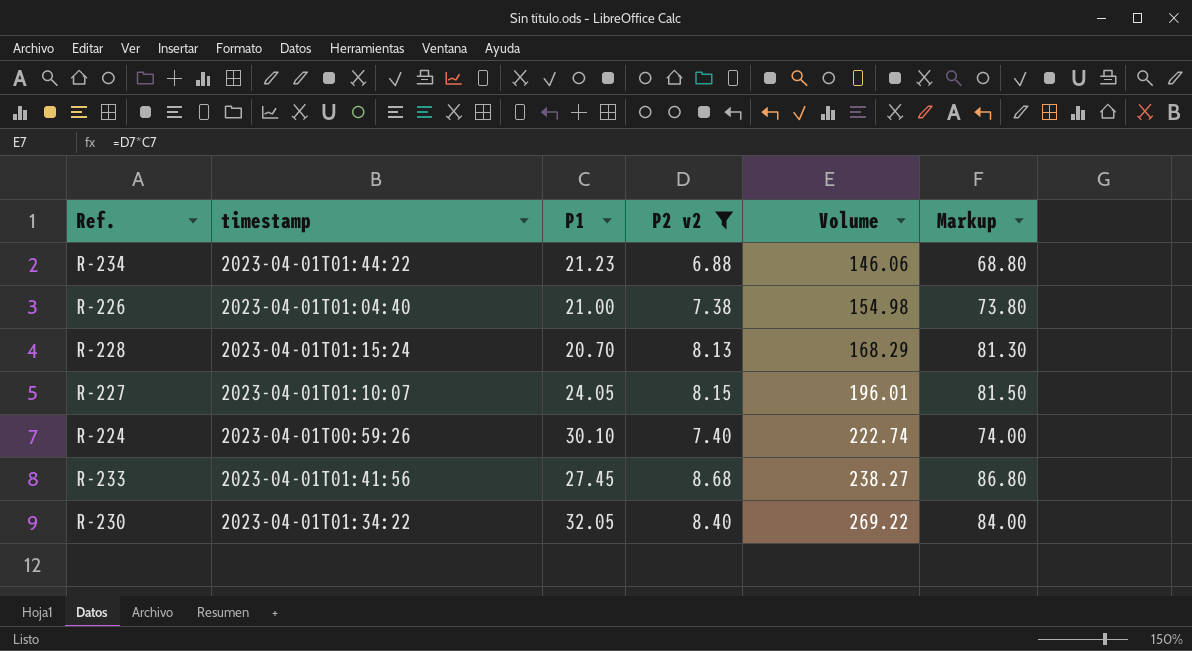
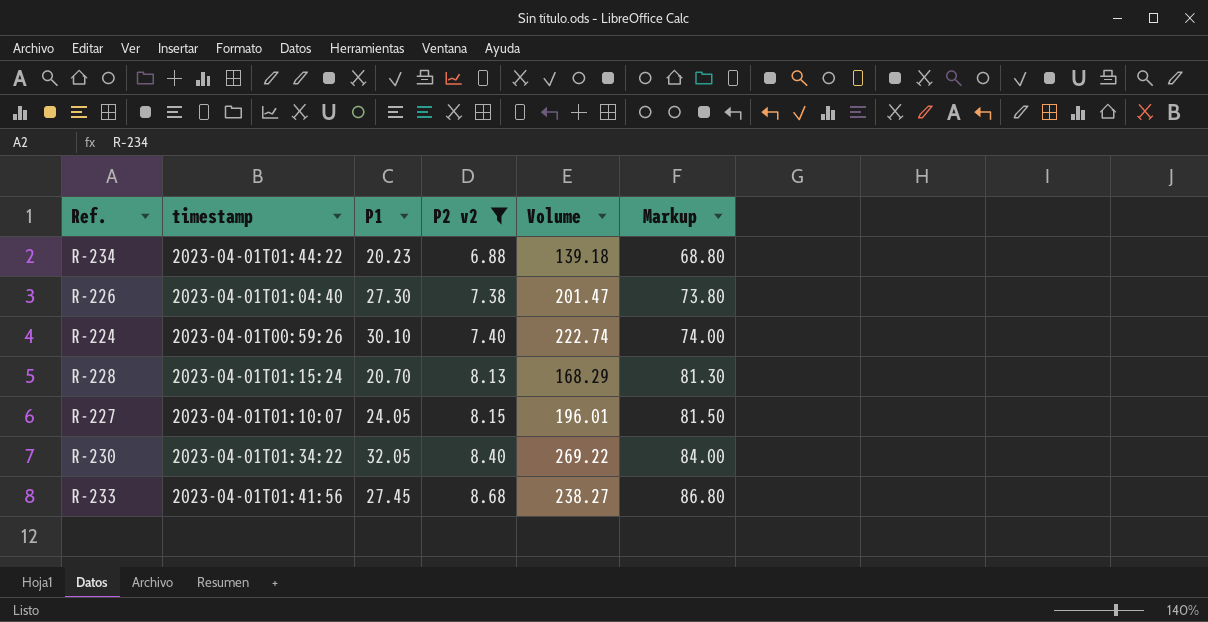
row order: Volume ascending -> P2 v2 ascending
R-234 | P1: 21.23 -> 20.23
R-234 | Volume: 146.06 -> 139.18
R-226 | P1: 21.00 -> 27.30
R-226 | Volume: 154.98 -> 201.47

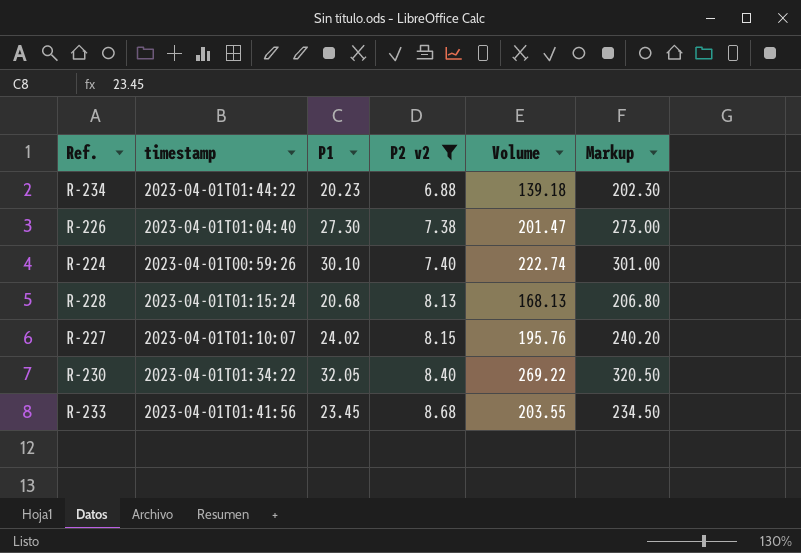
column Markup | formula: [P2 v2] * 10 -> [P1] * 10
R-228 | P1: 20.70 -> 20.68
R-228 | Volume: 168.29 -> 168.13
R-227 | P1: 24.05 -> 24.02
R-227 | Volume: 196.01 -> 195.76
R-233 | P1: 27.45 -> 23.45
R-233 | Volume: 238.27 -> 203.55

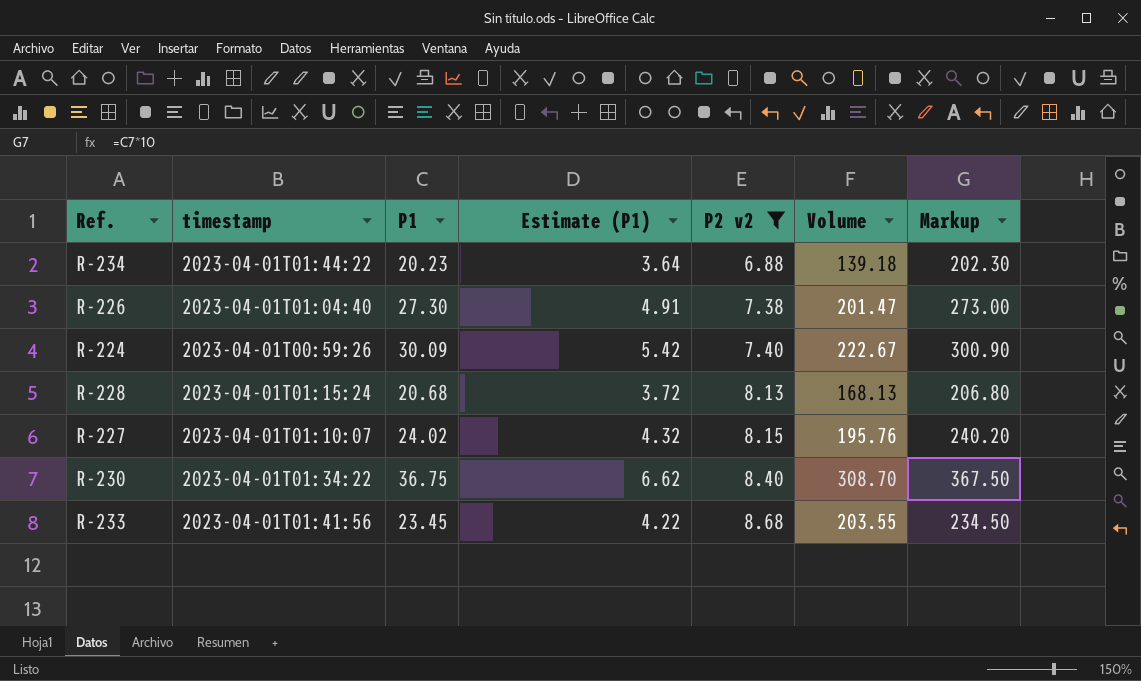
column Estimate (P1) | formula: none -> [P1] * 0.18
R-224 | P1: 30.10 -> 30.09
R-224 | Volume: 222.74 -> 222.67
R-224 | Markup: 301.00 -> 300.90
R-230 | P1: 32.05 -> 36.75
R-230 | Volume: 269.22 -> 308.70
R-230 | Markup: 320.50 -> 367.50

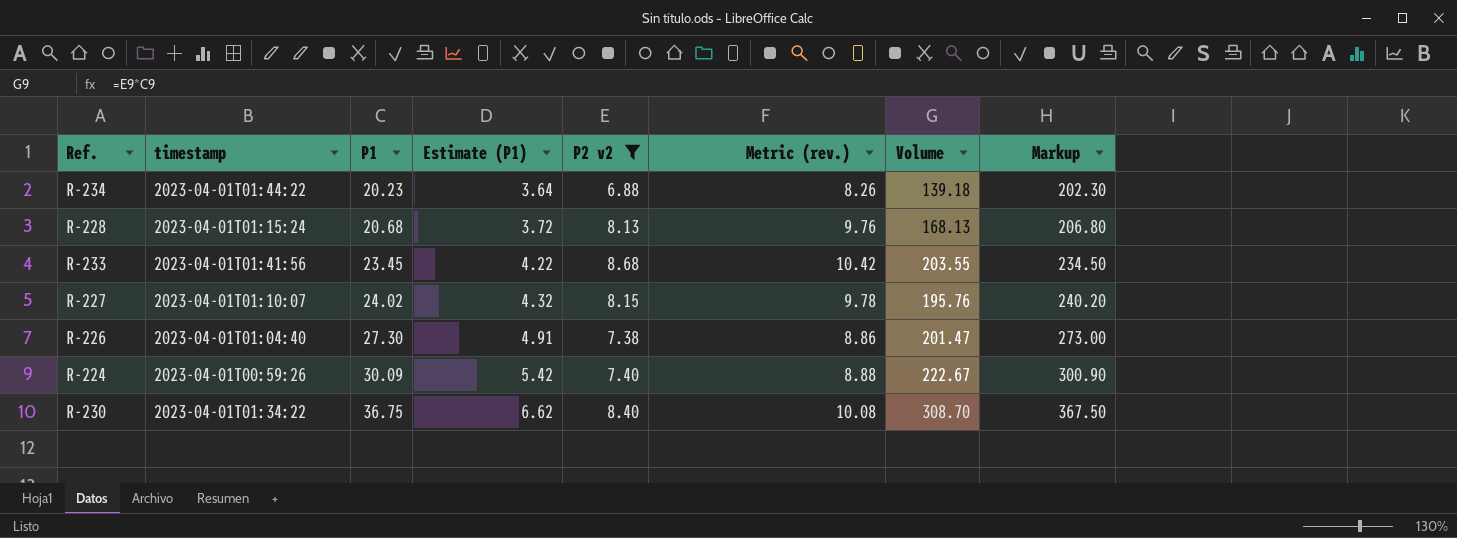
row order: P2 v2 ascending -> P1 ascending
column Metric (rev.) | formula: none -> [P2 v2] * 1.2

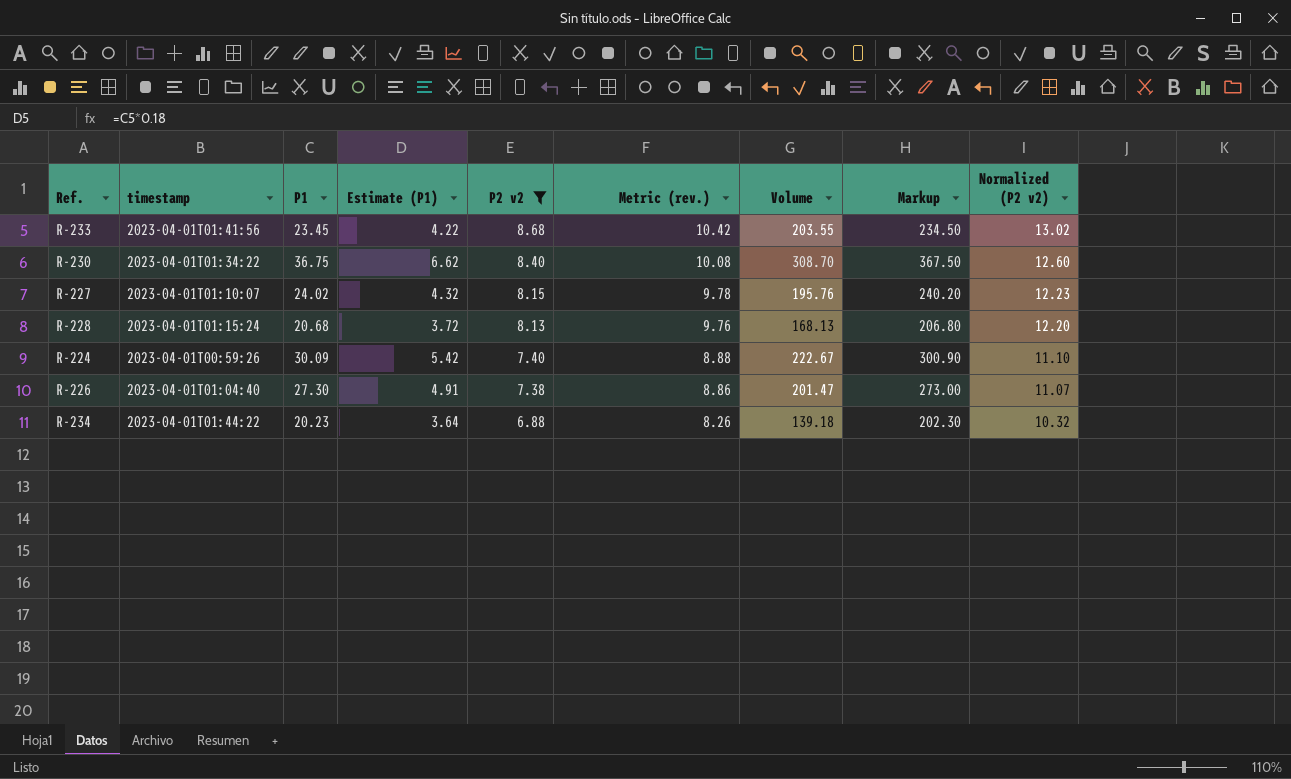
row order: P1 ascending -> P2 v2 descending
column Normalized (P2 v2) | formula: none -> [P2 v2] * 1.5

